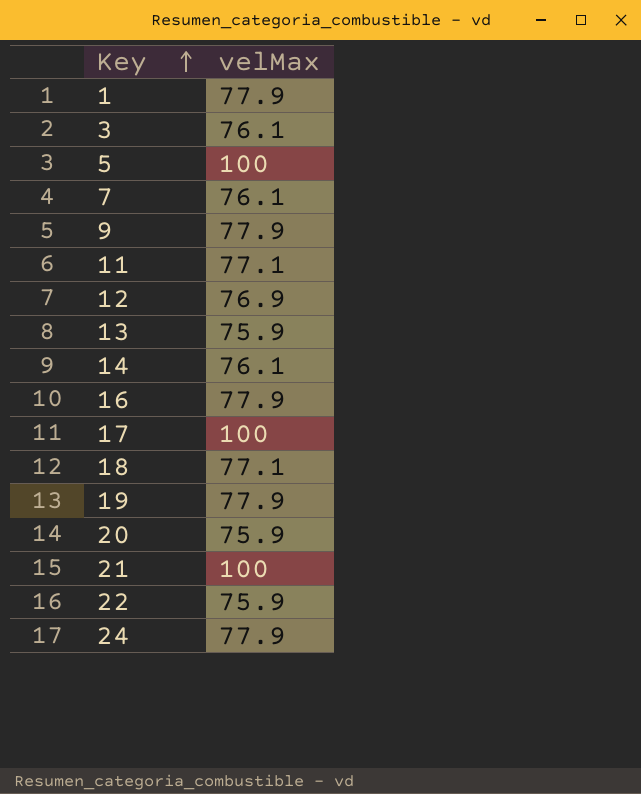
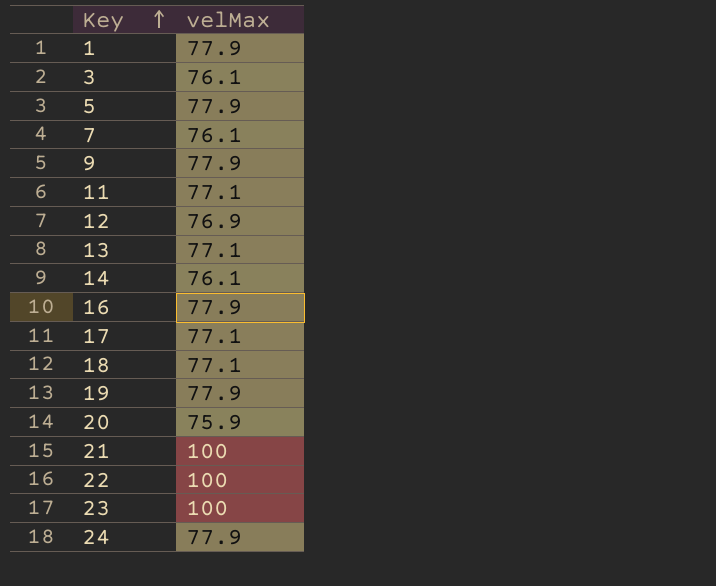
5 | velMax: 100 -> 77.9
13 | velMax: 75.9 -> 77.1
17 | velMax: 100 -> 77.1
22 | velMax: 75.9 -> 100
row 23: none -> 100

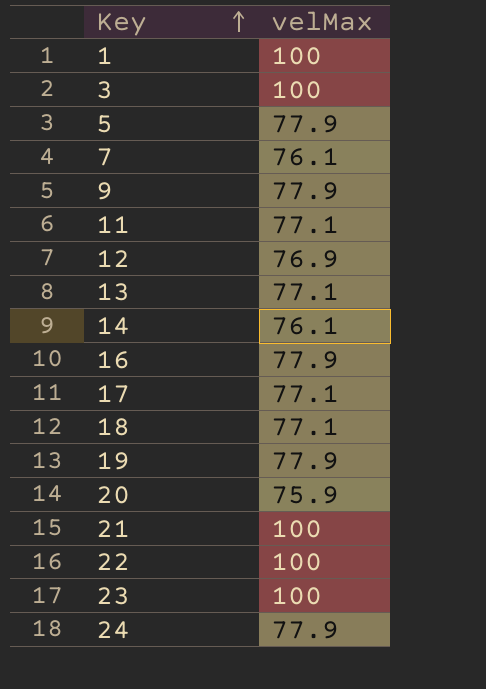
1 | velMax: 77.9 -> 100
3 | velMax: 76.1 -> 100

